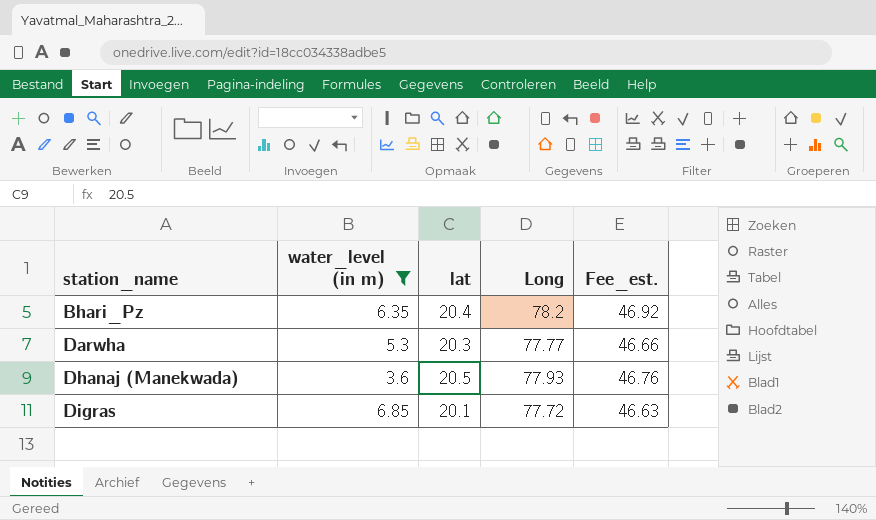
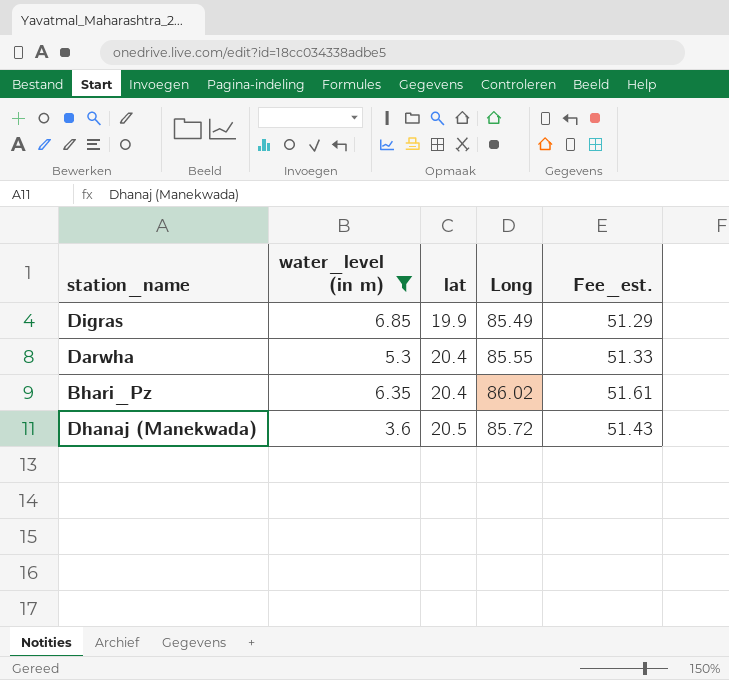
row order: station_name ascending -> lat ascending
Digras | lat: 20.1 -> 19.9
Digras | Long: 77.72 -> 85.49
Digras | Fee_est.: 46.63 -> 51.29
Darwha | lat: 20.3 -> 20.4
Darwha | Long: 77.77 -> 85.55
Darwha | Fee_est.: 46.66 -> 51.33
Bhari_Pz | Long: 78.2 -> 86.02
Bhari_Pz | Fee_est.: 46.92 -> 51.61
Dhanaj (Manekwada) | Long: 77.93 -> 85.72
Dhanaj (Manekwada) | Fee_est.: 46.76 -> 51.43

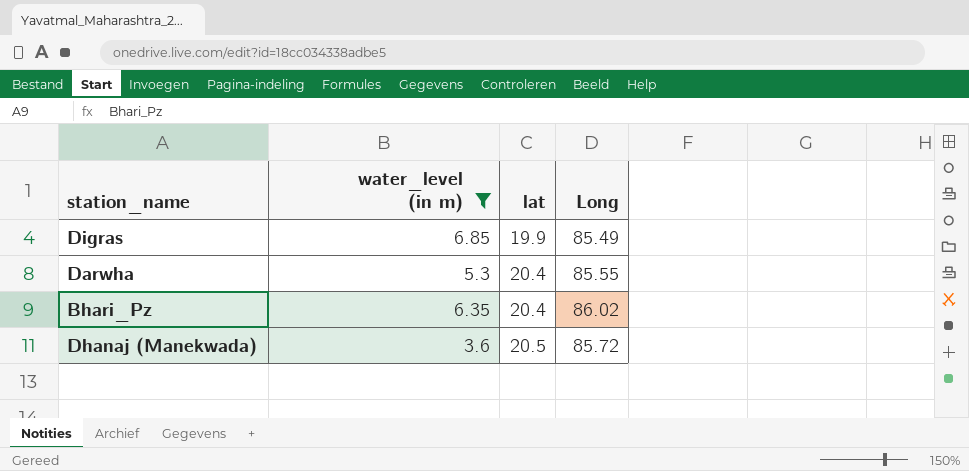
column Fee_est. | formula: [Long] * 0.6 -> none

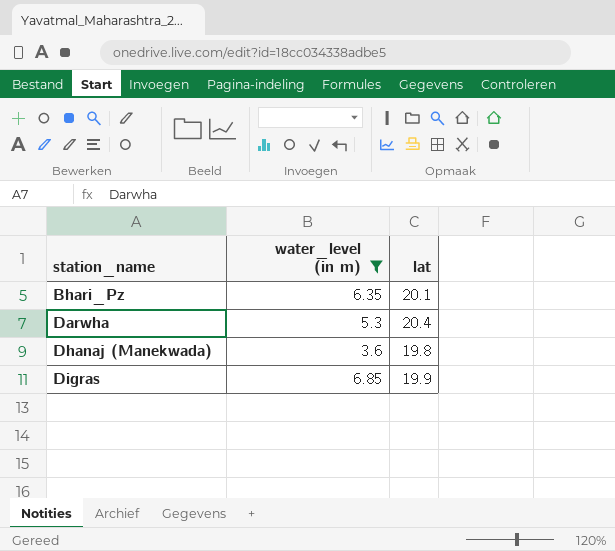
row order: lat ascending -> station_name ascending
column Long | position: 4 -> none
Bhari_Pz | lat: 20.4 -> 20.1
Dhanaj (Manekwada) | lat: 20.5 -> 19.8

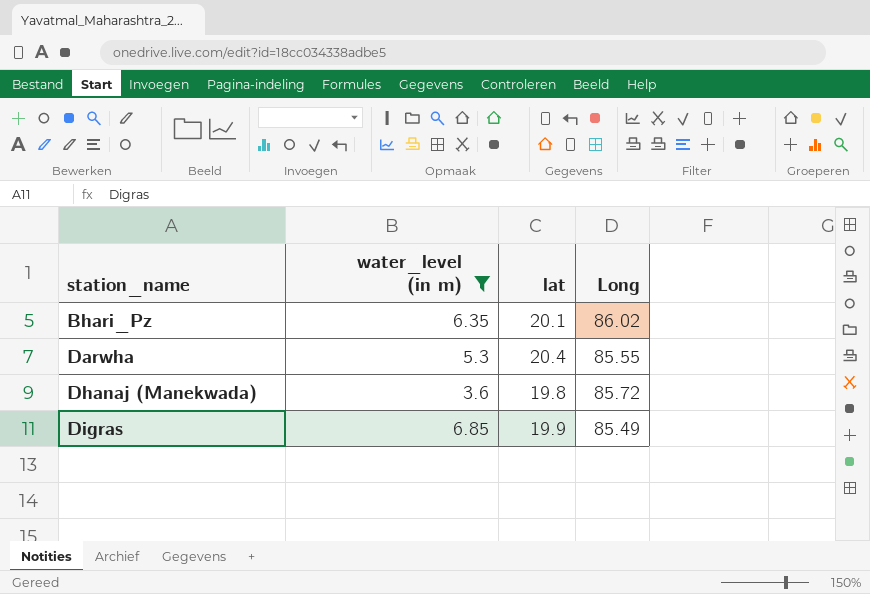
column Long | position: none -> 4

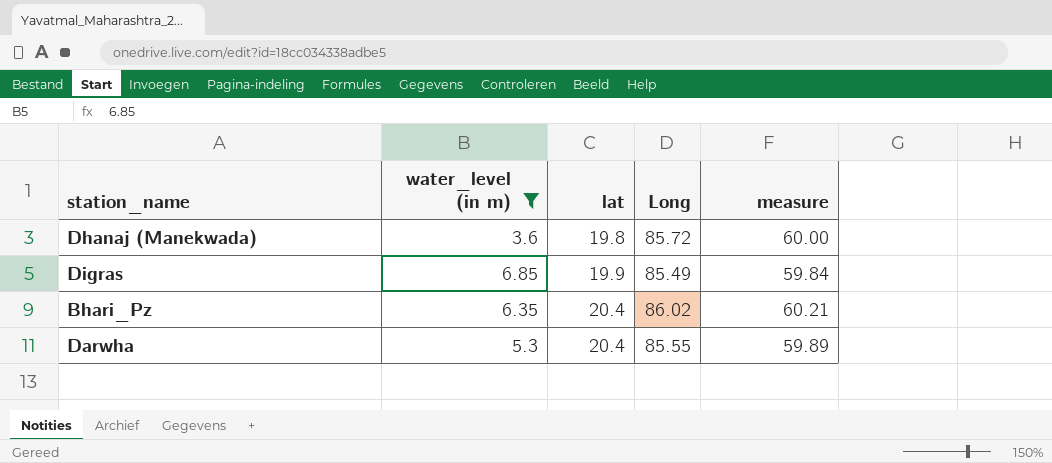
row order: station_name ascending -> lat ascending
column measure | formula: none -> [Long] * 0.7
Bhari_Pz | lat: 20.1 -> 20.4

